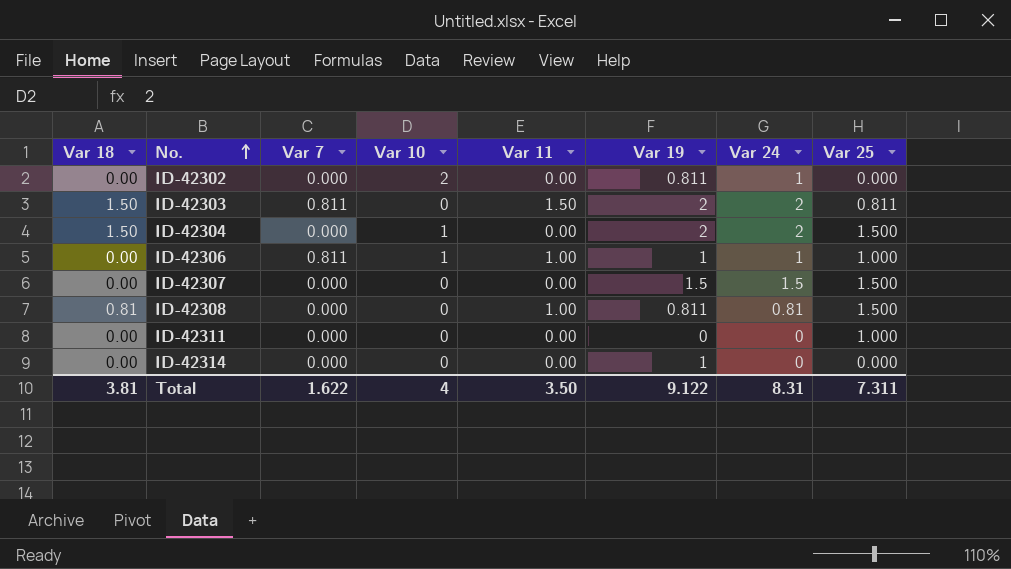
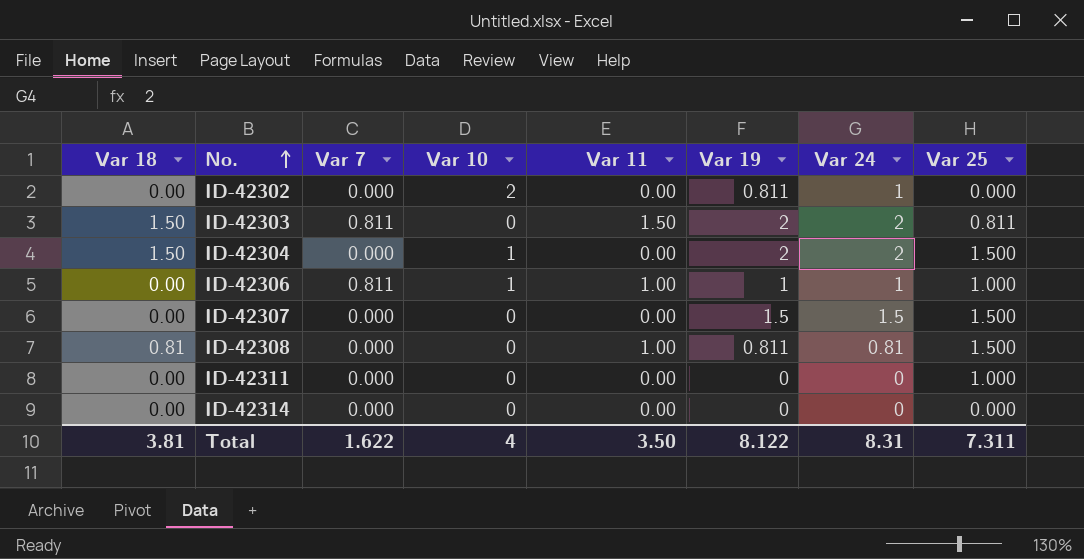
ID-42314 | Var 19: 1 -> 0
Total | Var 19: 9.122 -> 8.122

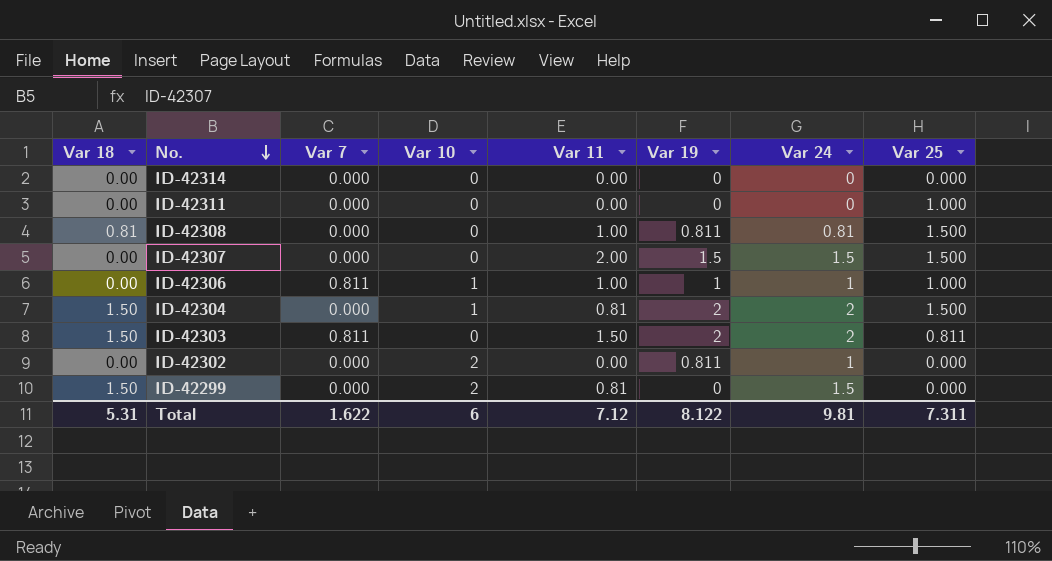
row order: No. ascending -> No. descending
ID-42307 | Var 11: 0.00 -> 2.00
ID-42304 | Var 11: 0.00 -> 0.81
row ID-42299: none -> 1.50 | 0.000 | 2 | 0.81 | 0 | 1.5 | 0.000
Total | Var 18: 3.81 -> 5.31
Total | Var 10: 4 -> 6
Total | Var 11: 3.50 -> 7.12
Total | Var 24: 8.31 -> 9.81

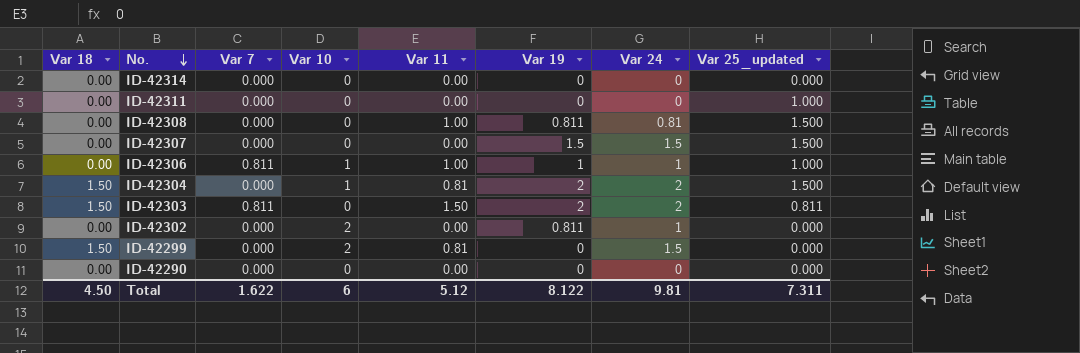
column name: Var 25 -> Var 25_updated
ID-42308 | Var 18: 0.81 -> 0.00
ID-42307 | Var 11: 2.00 -> 0.00
row ID-42290: none -> 0.00 | 0.000 | 0 | 0.00 | 0 | 0 | 0.000
Total | Var 18: 5.31 -> 4.50
Total | Var 11: 7.12 -> 5.12

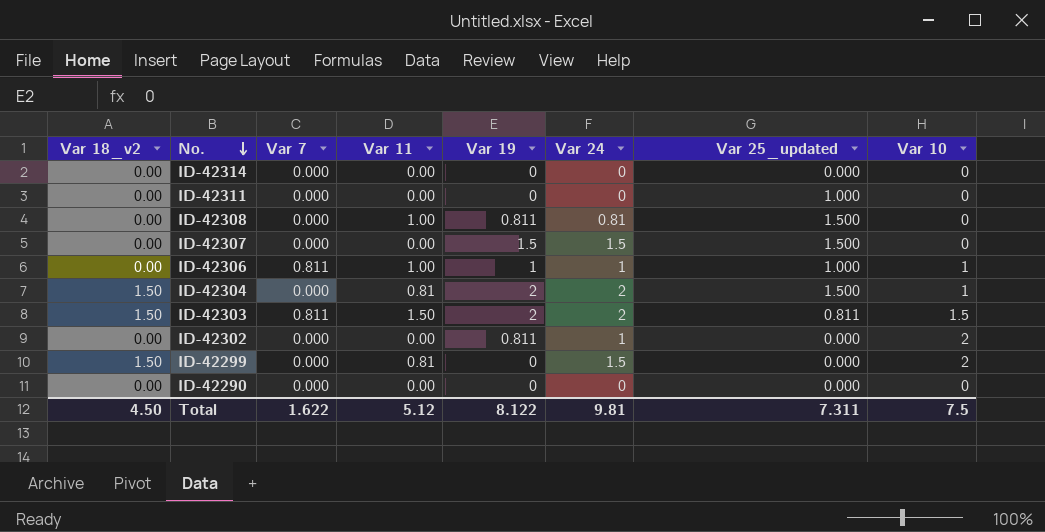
column name: Var 18 -> Var 18_v2
column Var 10 | position: 4 -> 8
ID-42303 | Var 10: 0 -> 1.5
Total | Var 10: 6 -> 7.5

